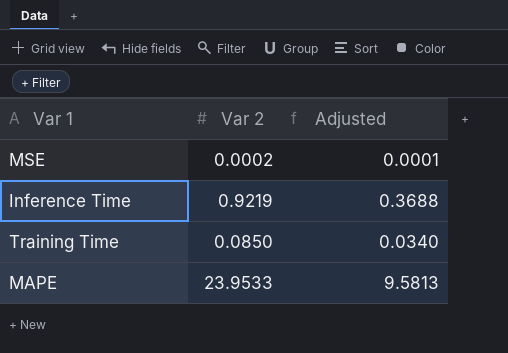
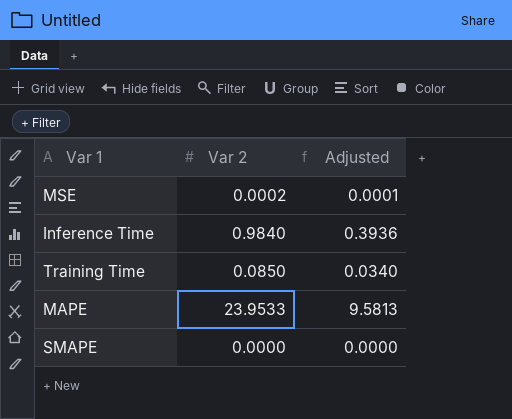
Inference Time | Var 2: 0.9219 -> 0.9840
Inference Time | Adjusted: 0.3688 -> 0.3936
row SMAPE: none -> 0.0000 | 0.0000

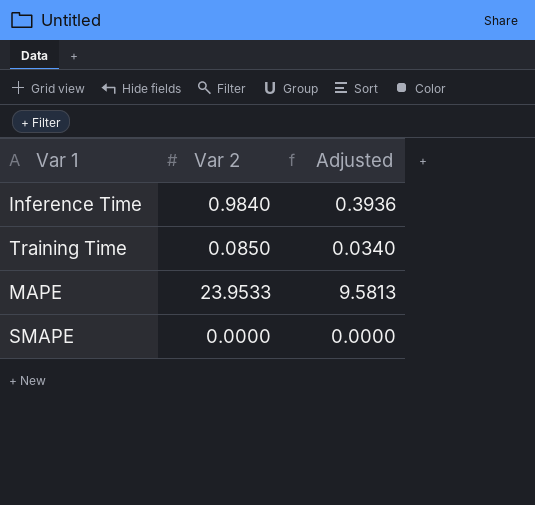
row MSE: 0.0002 | 0.0001 -> none

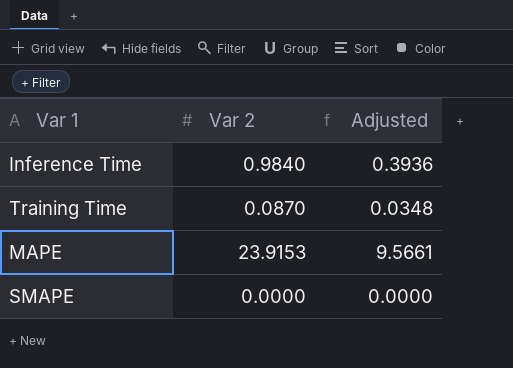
Training Time | Var 2: 0.0850 -> 0.0870
Training Time | Adjusted: 0.0340 -> 0.0348
MAPE | Var 2: 23.9533 -> 23.9153
MAPE | Adjusted: 9.5813 -> 9.5661

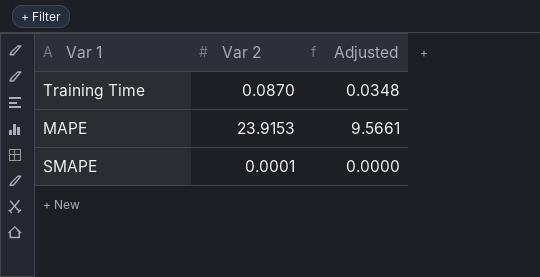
row Inference Time: 0.9840 | 0.3936 -> none
SMAPE | Var 2: 0.0000 -> 0.0001

